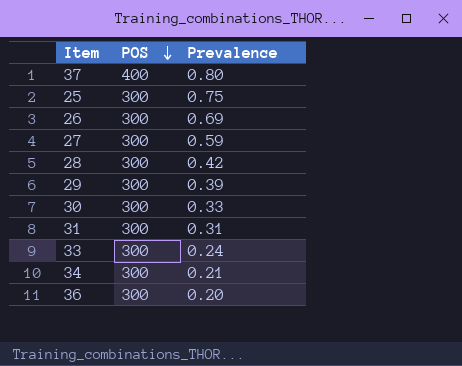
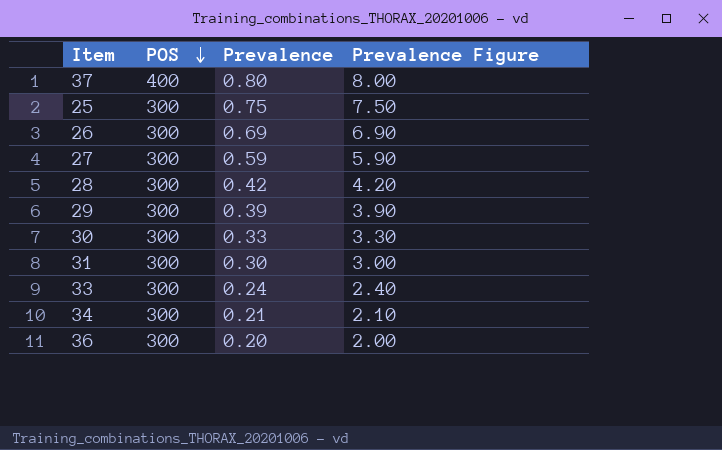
column Prevalence Figure | formula: none -> [Prevalence] * 10
31 | Prevalence: 0.31 -> 0.30

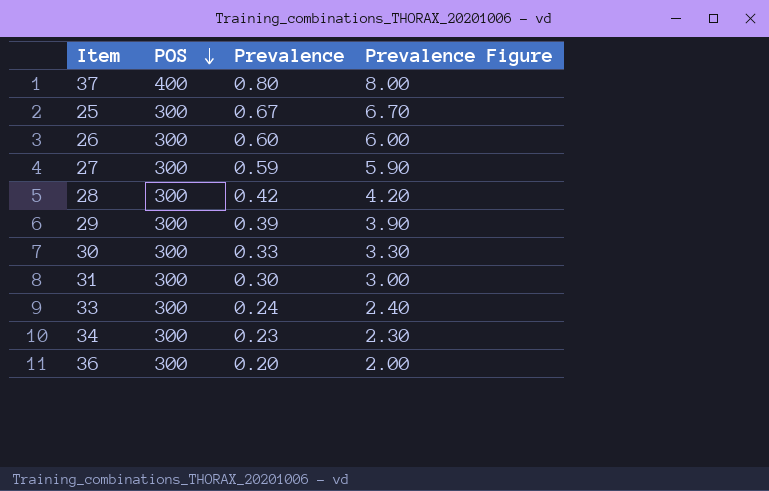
25 | Prevalence: 0.75 -> 0.67
25 | Prevalence Figure: 7.50 -> 6.70
26 | Prevalence: 0.69 -> 0.60
26 | Prevalence Figure: 6.90 -> 6.00
34 | Prevalence: 0.21 -> 0.23
34 | Prevalence Figure: 2.10 -> 2.30

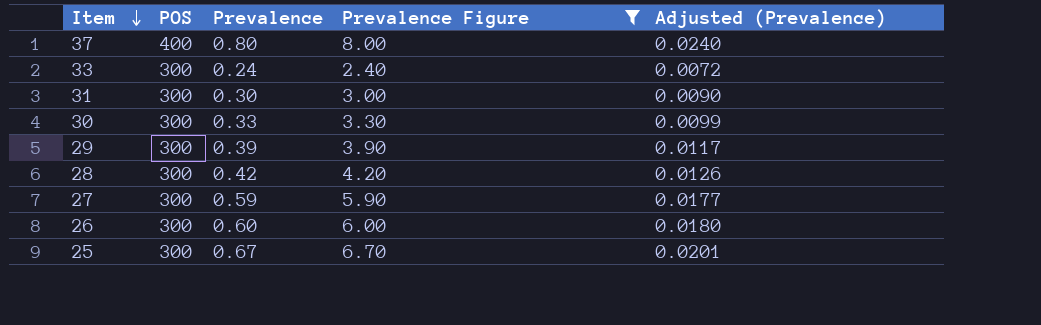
filter: none -> Prevalence Figure >= 2.40
row order: POS descending -> Item descending
column Adjusted (Prevalence) | formula: none -> [Prevalence] * 0.03

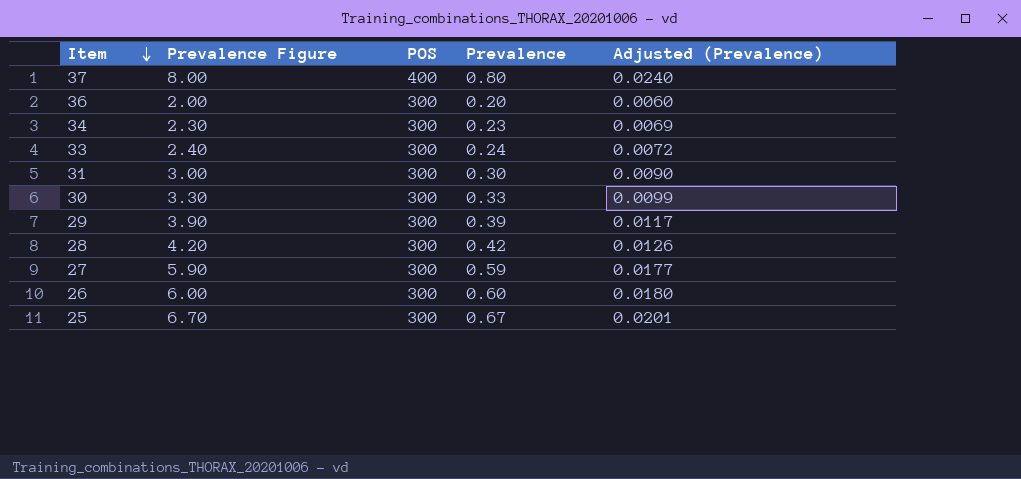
filter: Prevalence Figure >= 2.40 -> none
column Prevalence Figure | position: 4 -> 2

